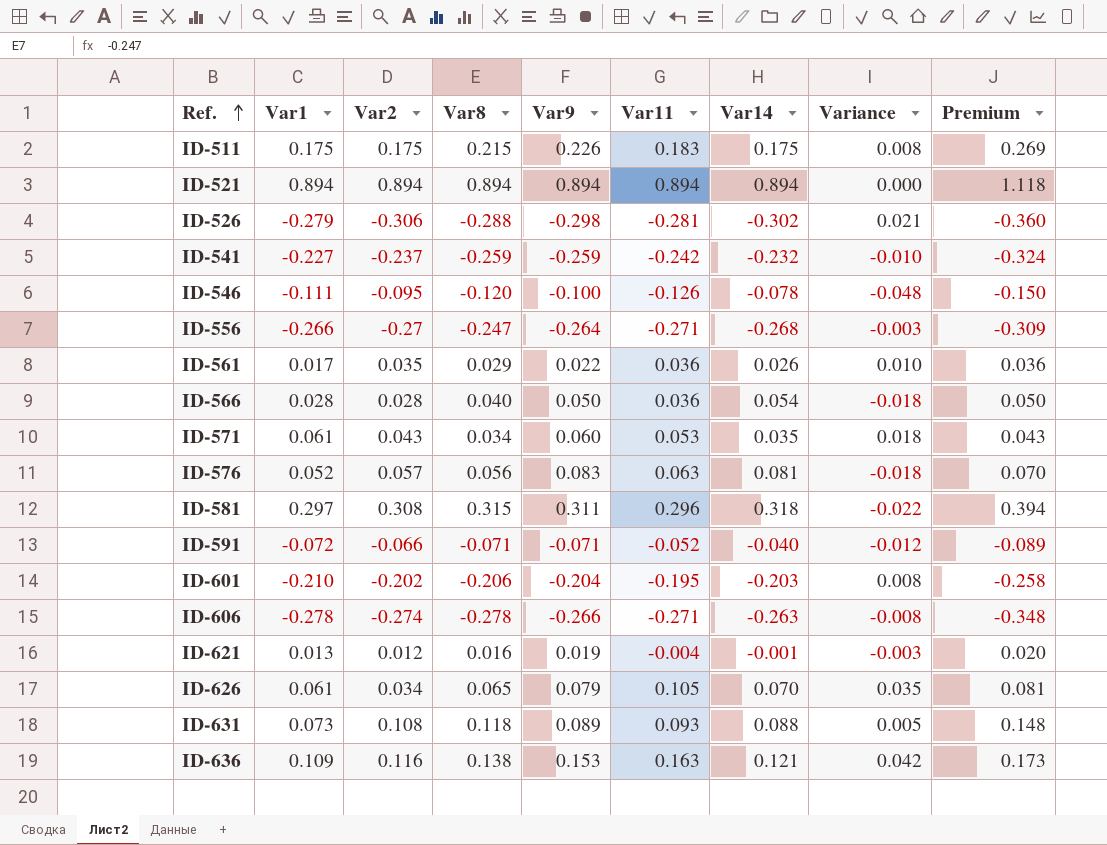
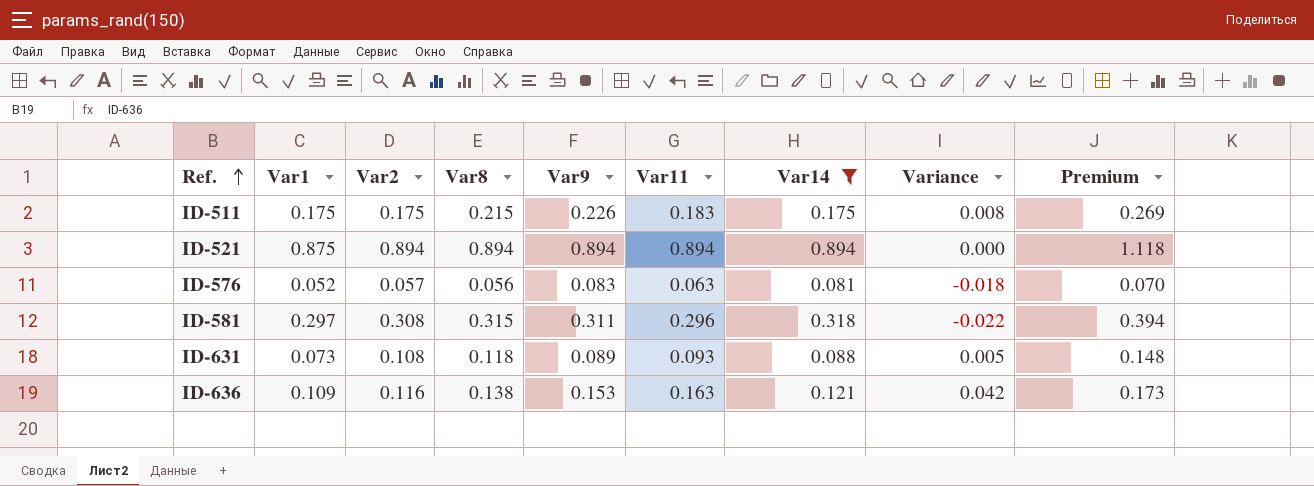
filter: none -> Var14 >= 0.081
ID-521 | Var1: 0.894 -> 0.875

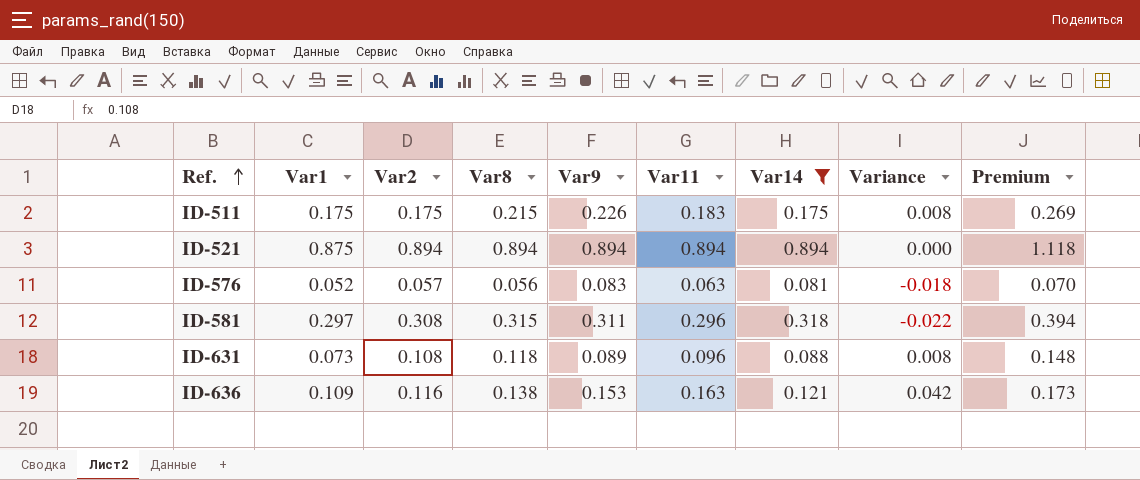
ID-631 | Var11: 0.093 -> 0.096
ID-631 | Variance: 0.005 -> 0.008

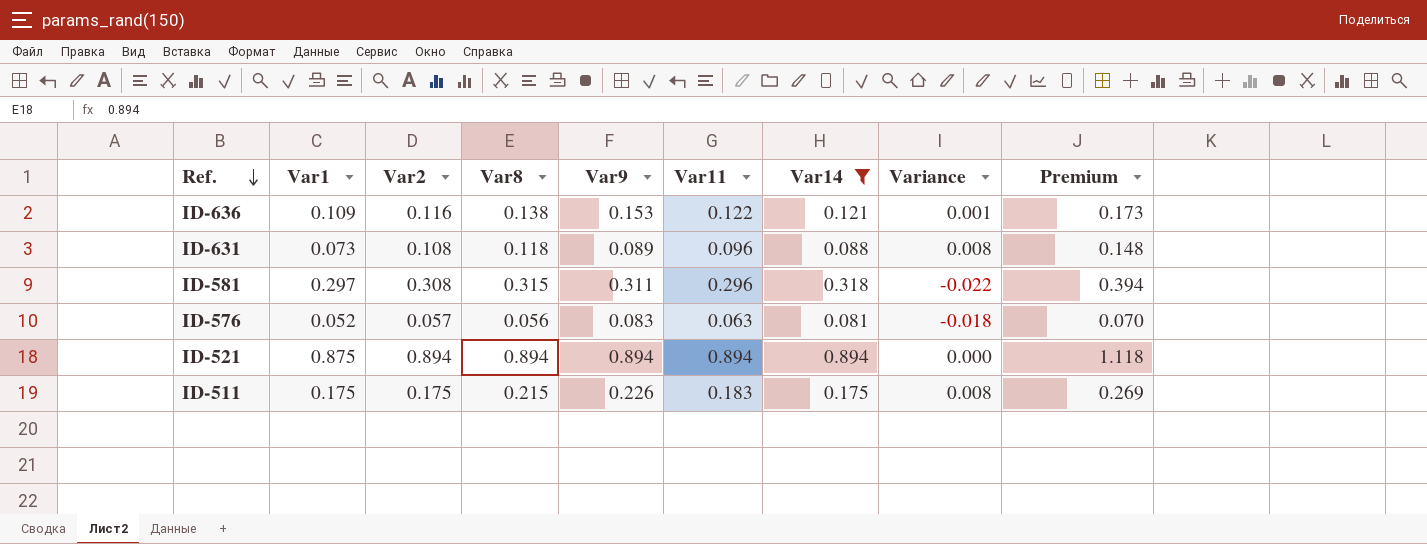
row order: Ref. ascending -> Ref. descending
ID-636 | Var11: 0.163 -> 0.122
ID-636 | Variance: 0.042 -> 0.001

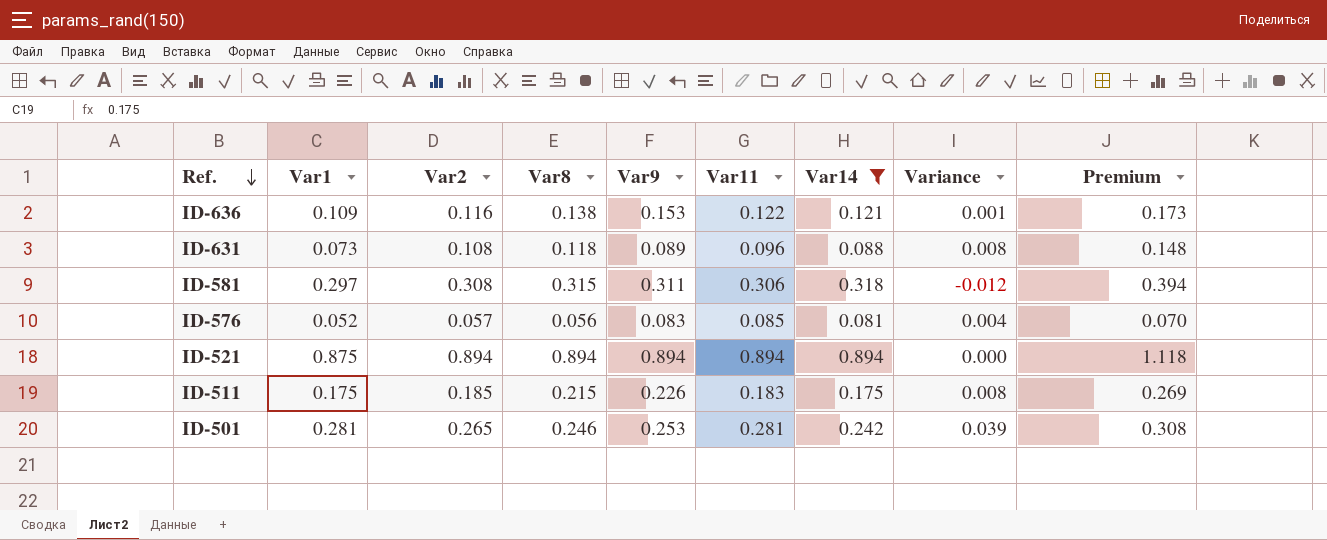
ID-581 | Var11: 0.296 -> 0.306
ID-581 | Variance: -0.022 -> -0.012
ID-576 | Var11: 0.063 -> 0.085
ID-576 | Variance: -0.018 -> 0.004
ID-511 | Var2: 0.175 -> 0.185
row ID-501: none -> 0.281 | 0.265 | 0.246 | 0.253 | 0.281 | 0.242 | 0.039 | 0.308

